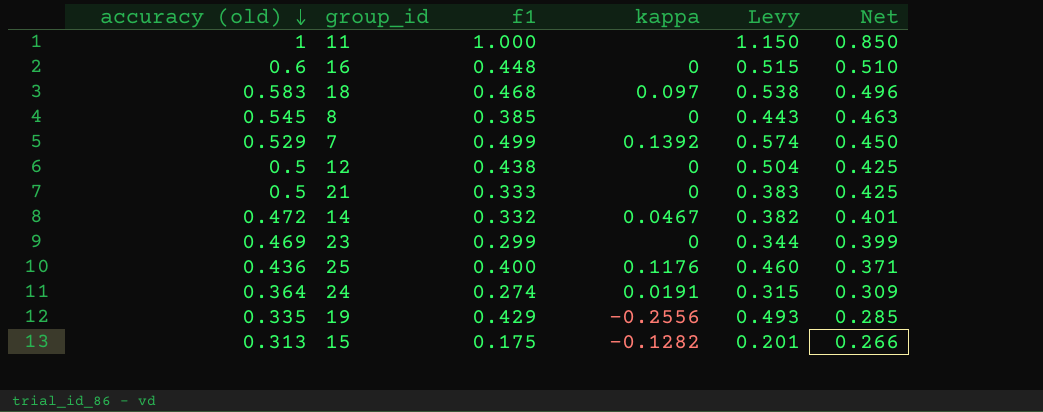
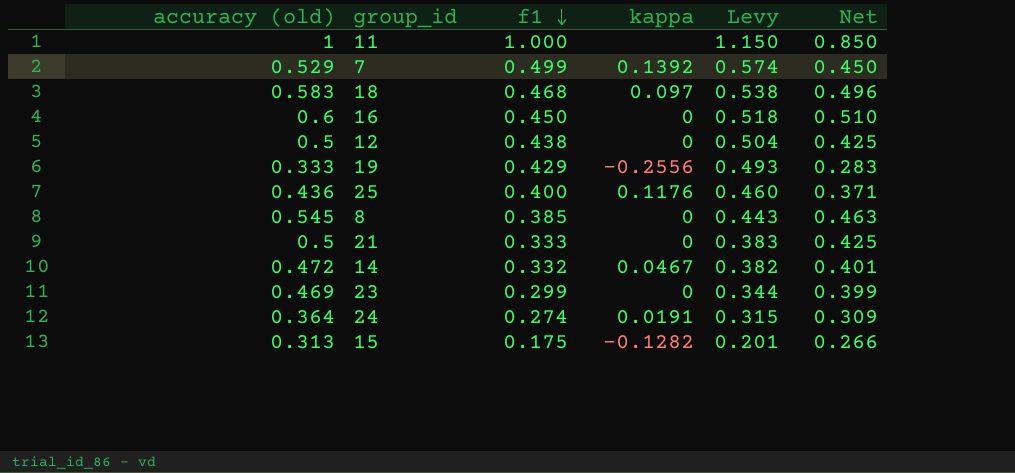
row order: accuracy (old) descending -> f1 descending
16 | f1: 0.448 -> 0.450
16 | Levy: 0.515 -> 0.518
19 | accuracy (old): 0.335 -> 0.333
19 | Net: 0.285 -> 0.283

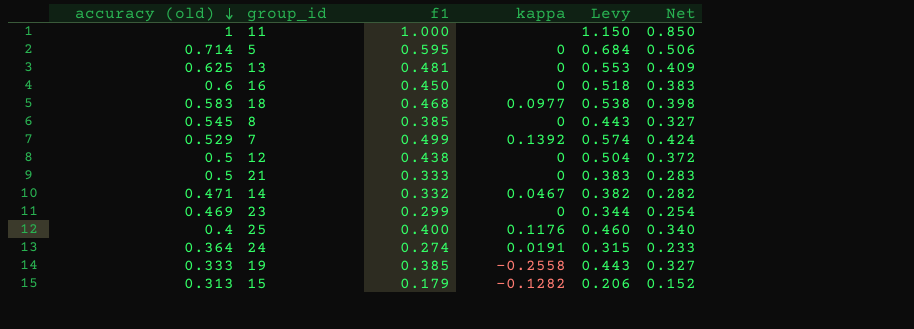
row order: f1 descending -> accuracy (old) descending
column Net | formula: [accuracy (old)] * 0.85 -> [f1] * 0.85
row 5: none -> 0.714 | 0.595 | 0 | 0.684 | 0.506
row 13: none -> 0.625 | 0.481 | 0 | 0.553 | 0.409
18 | kappa: 0.097 -> 0.0977
14 | accuracy (old): 0.472 -> 0.471
25 | accuracy (old): 0.436 -> 0.4
19 | f1: 0.429 -> 0.385
19 | kappa: -0.2556 -> -0.2558
19 | Levy: 0.493 -> 0.443
15 | f1: 0.175 -> 0.179
15 | Levy: 0.201 -> 0.206

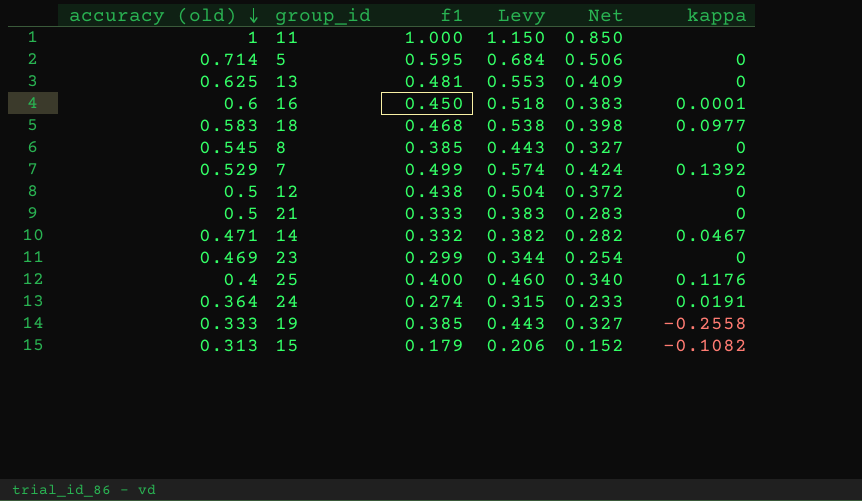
column kappa | position: 4 -> 6
16 | kappa: 0 -> 0.0001
15 | kappa: -0.1282 -> -0.1082

